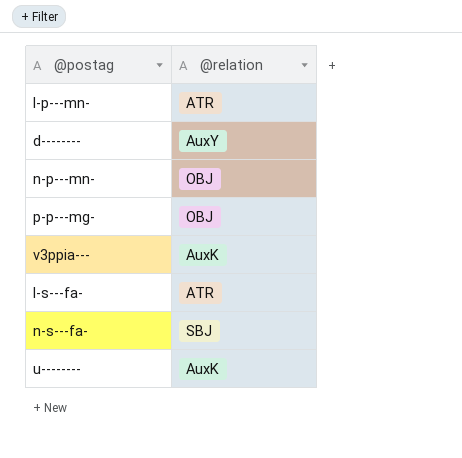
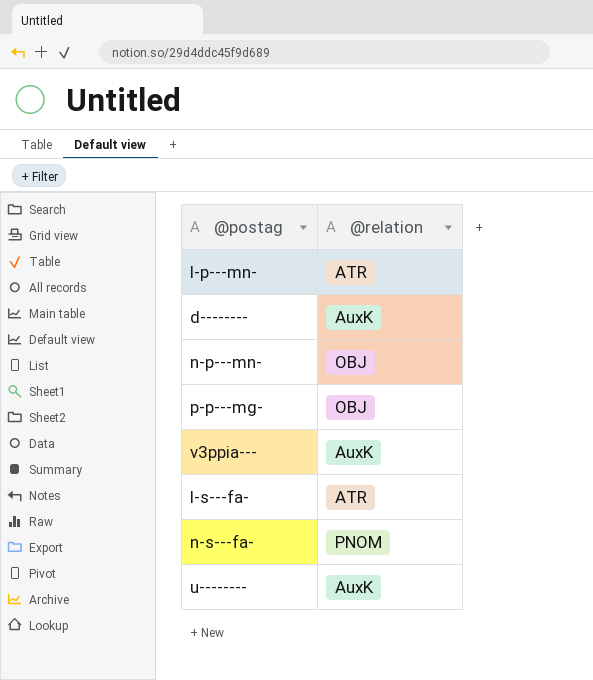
d-------- | @relation: AuxY -> AuxK
n-s---fa- | @relation: SBJ -> PNOM

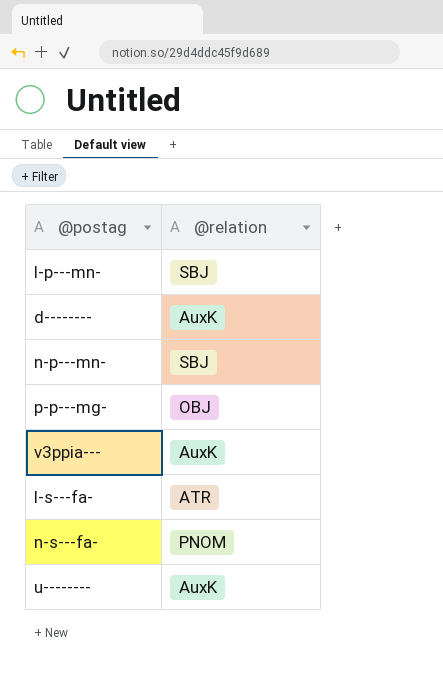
l-p---mn- | @relation: ATR -> SBJ
n-p---mn- | @relation: OBJ -> SBJ

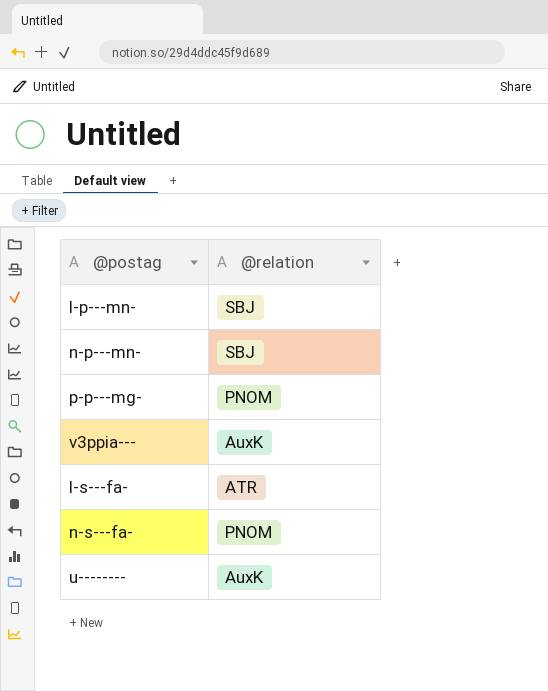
row d--------: AuxK -> none
p-p---mg- | @relation: OBJ -> PNOM

